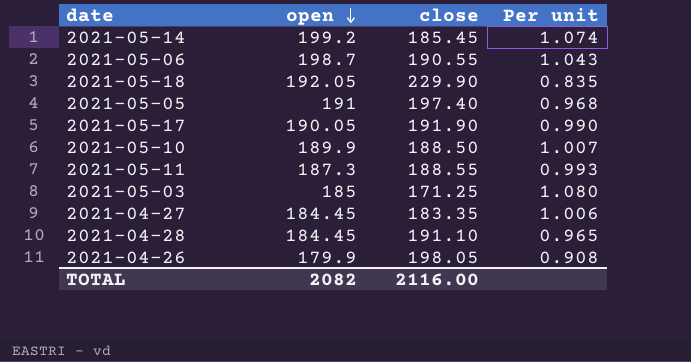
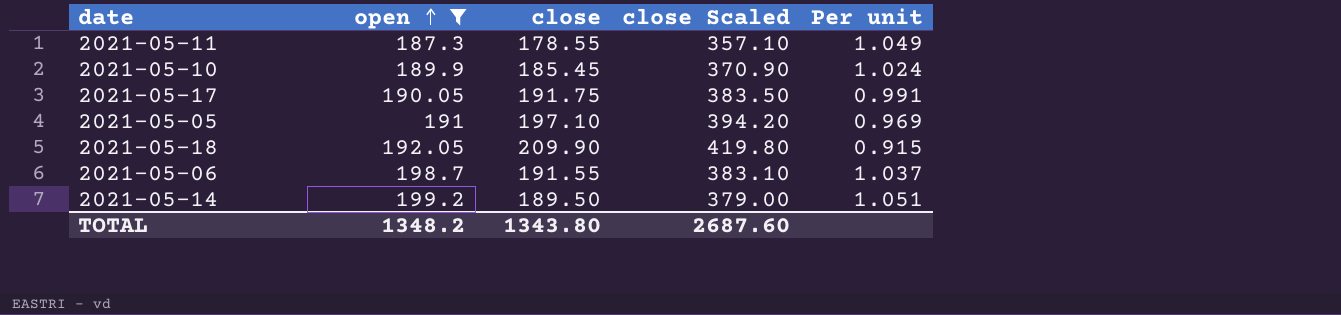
filter: none -> open >= 187.3
row order: open descending -> open ascending
column close Scaled | formula: none -> [close] * 2
2021-05-11 | close: 188.55 -> 178.55
2021-05-11 | Per unit: 0.993 -> 1.049
2021-05-10 | close: 188.50 -> 185.45
2021-05-10 | Per unit: 1.007 -> 1.024
2021-05-17 | close: 191.90 -> 191.75
2021-05-17 | Per unit: 0.990 -> 0.991
2021-05-05 | close: 197.40 -> 197.10
2021-05-05 | Per unit: 0.968 -> 0.969
2021-05-18 | close: 229.90 -> 209.90
2021-05-18 | Per unit: 0.835 -> 0.915
2021-05-06 | close: 190.55 -> 191.55
2021-05-06 | Per unit: 1.043 -> 1.037
2021-05-14 | close: 185.45 -> 189.50
2021-05-14 | Per unit: 1.074 -> 1.051
TOTAL | open: 2082 -> 1348.2
TOTAL | close: 2116.00 -> 1343.80

